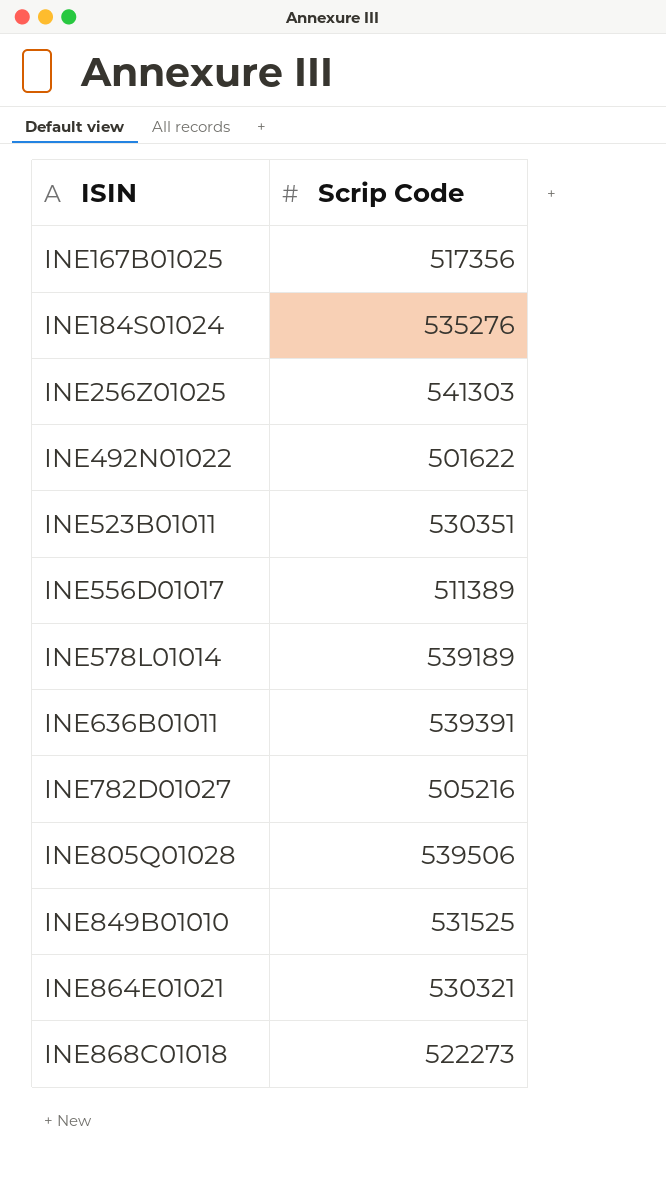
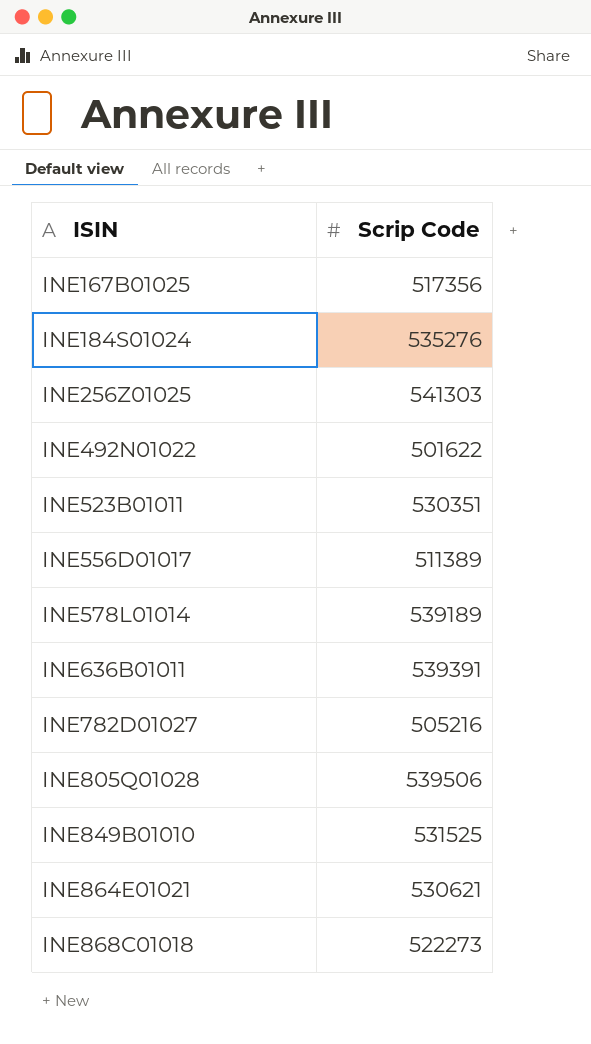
INE864E01021 | Scrip Code: 530321 -> 530621

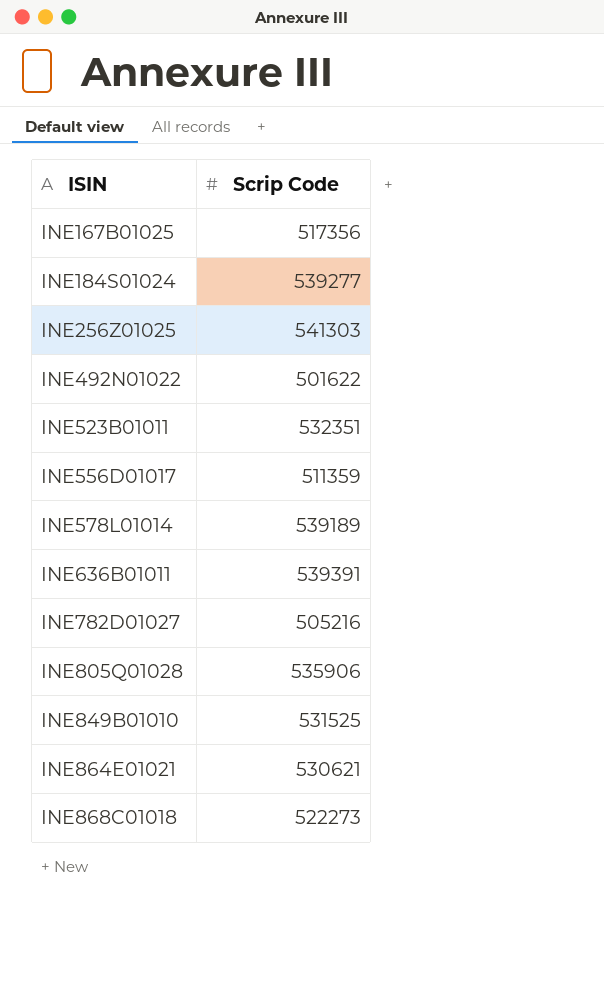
INE184S01024 | Scrip Code: 535276 -> 539277
INE523B01011 | Scrip Code: 530351 -> 532351
INE556D01017 | Scrip Code: 511389 -> 511359
INE805Q01028 | Scrip Code: 539506 -> 535906

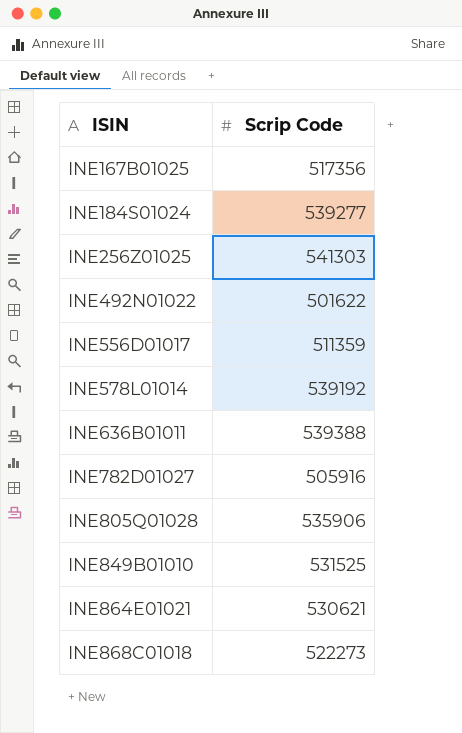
row INE523B01011: 532351 -> none
INE578L01014 | Scrip Code: 539189 -> 539192
INE636B01011 | Scrip Code: 539391 -> 539388
INE782D01027 | Scrip Code: 505216 -> 505916

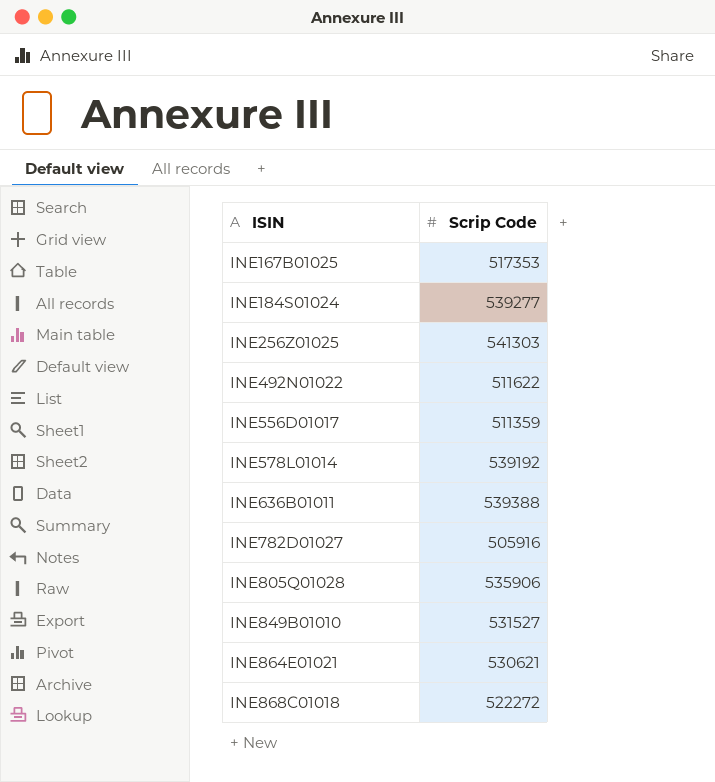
INE167B01025 | Scrip Code: 517356 -> 517353
INE492N01022 | Scrip Code: 501622 -> 511622
INE849B01010 | Scrip Code: 531525 -> 531527
INE868C01018 | Scrip Code: 522273 -> 522272

